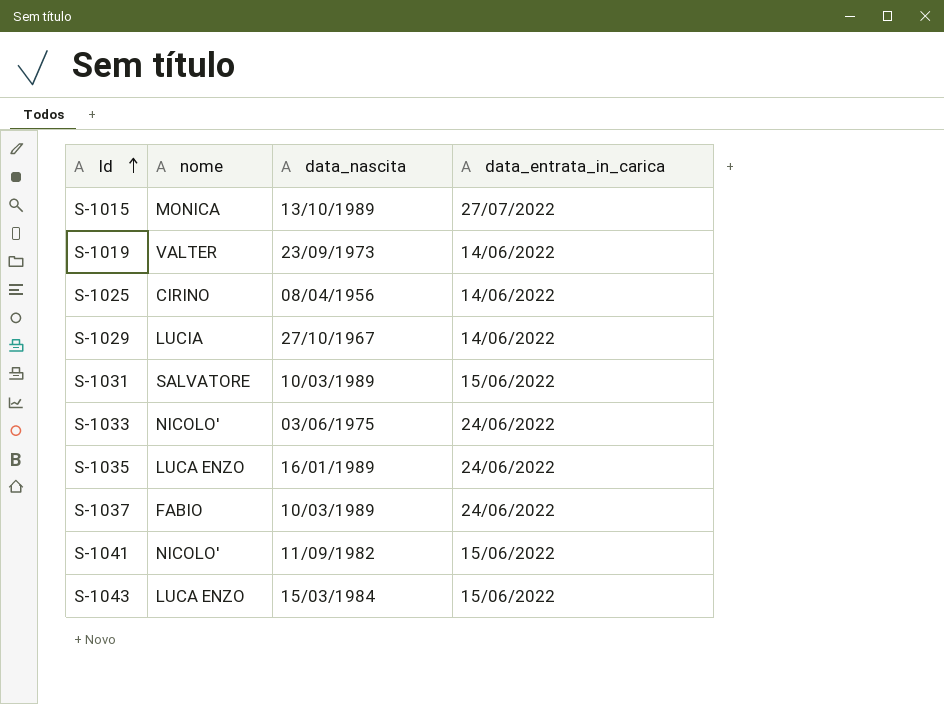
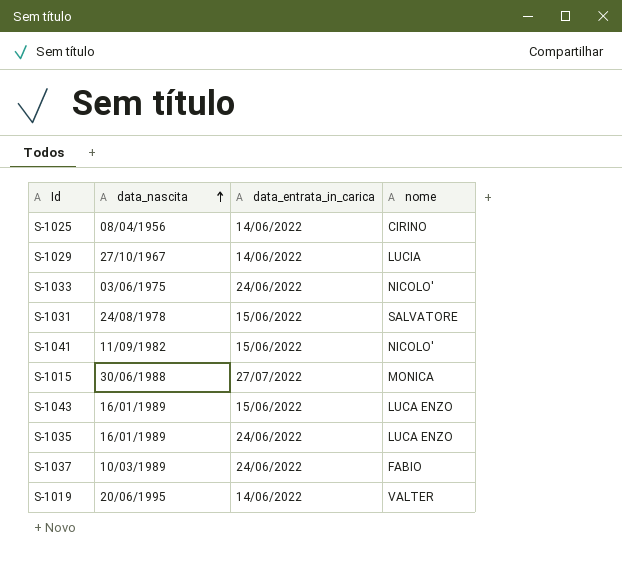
row order: Id ascending -> data_nascita ascending
column nome | position: 2 -> 4
S-1031 | data_nascita: 10/03/1989 -> 24/08/1978
S-1015 | data_nascita: 13/10/1989 -> 30/06/1988
S-1043 | data_nascita: 15/03/1984 -> 16/01/1989
S-1019 | data_nascita: 23/09/1973 -> 20/06/1995

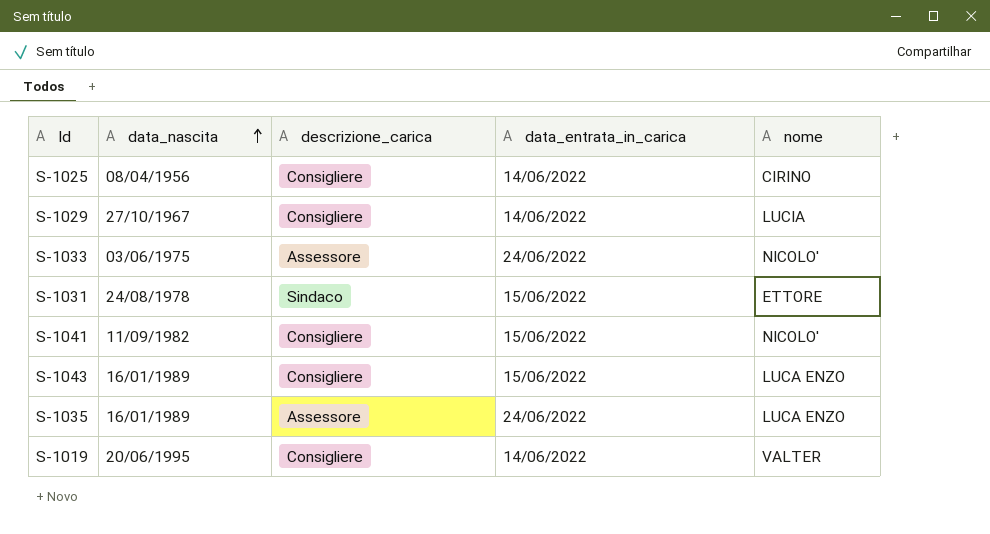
column descrizione_carica | position: none -> 3
row S-1015: 30/06/1988 | 27/07/2022 | MONICA -> none
row S-1037: 10/03/1989 | 24/06/2022 | FABIO -> none
S-1031 | nome: SALVATORE -> ETTORE

